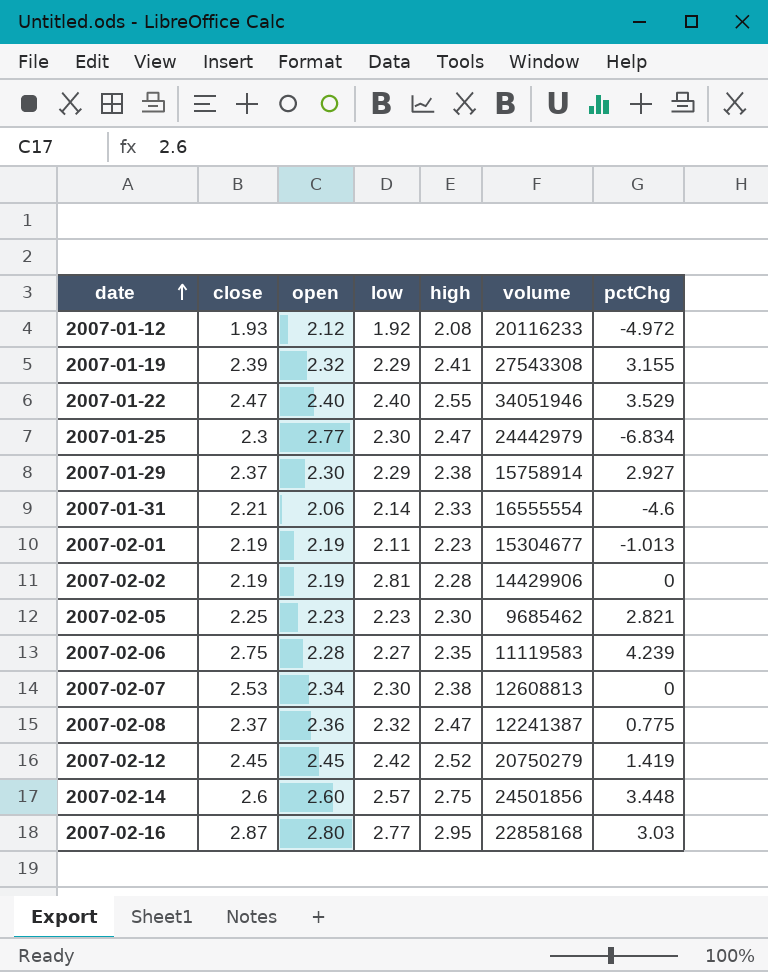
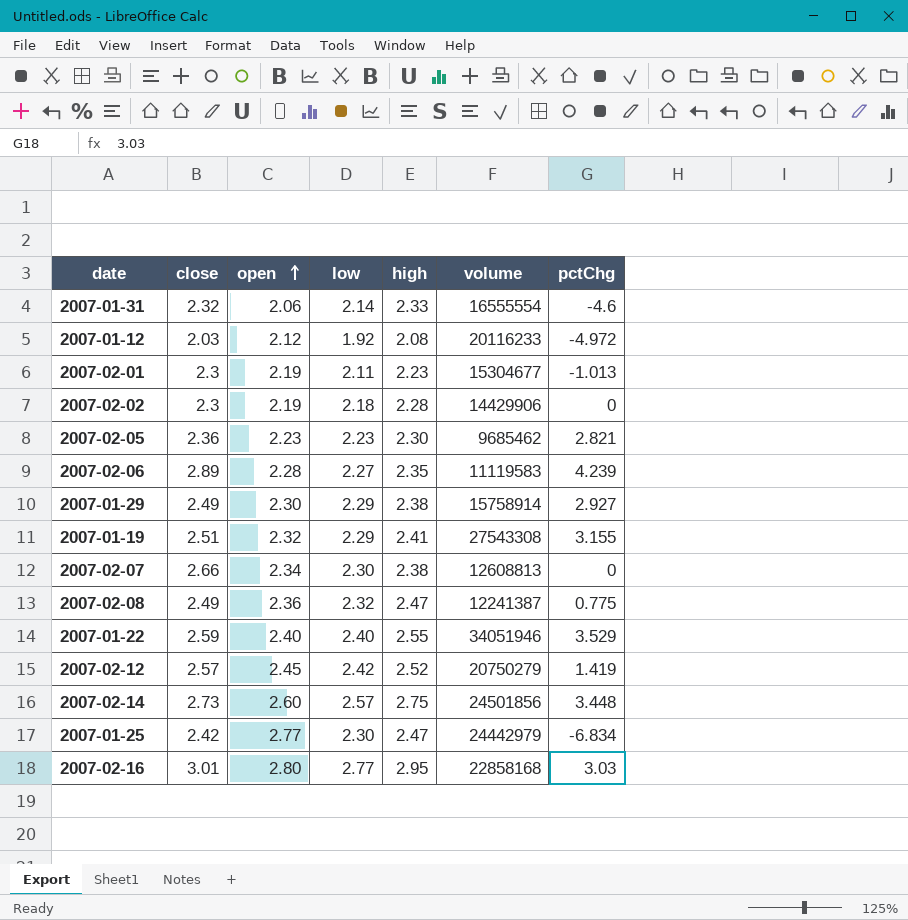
row order: date ascending -> open ascending
2007-01-31 | close: 2.21 -> 2.32
2007-01-12 | close: 1.93 -> 2.03
2007-02-01 | close: 2.19 -> 2.3
2007-02-02 | close: 2.19 -> 2.3
2007-02-02 | low: 2.81 -> 2.18
2007-02-05 | close: 2.25 -> 2.36
2007-02-06 | close: 2.75 -> 2.89
2007-01-29 | close: 2.37 -> 2.49
2007-01-19 | close: 2.39 -> 2.51
2007-02-07 | close: 2.53 -> 2.66
2007-02-08 | close: 2.37 -> 2.49
2007-01-22 | close: 2.47 -> 2.59
2007-02-12 | close: 2.45 -> 2.57
2007-02-14 | close: 2.6 -> 2.73
2007-01-25 | close: 2.3 -> 2.42
2007-02-16 | close: 2.87 -> 3.01

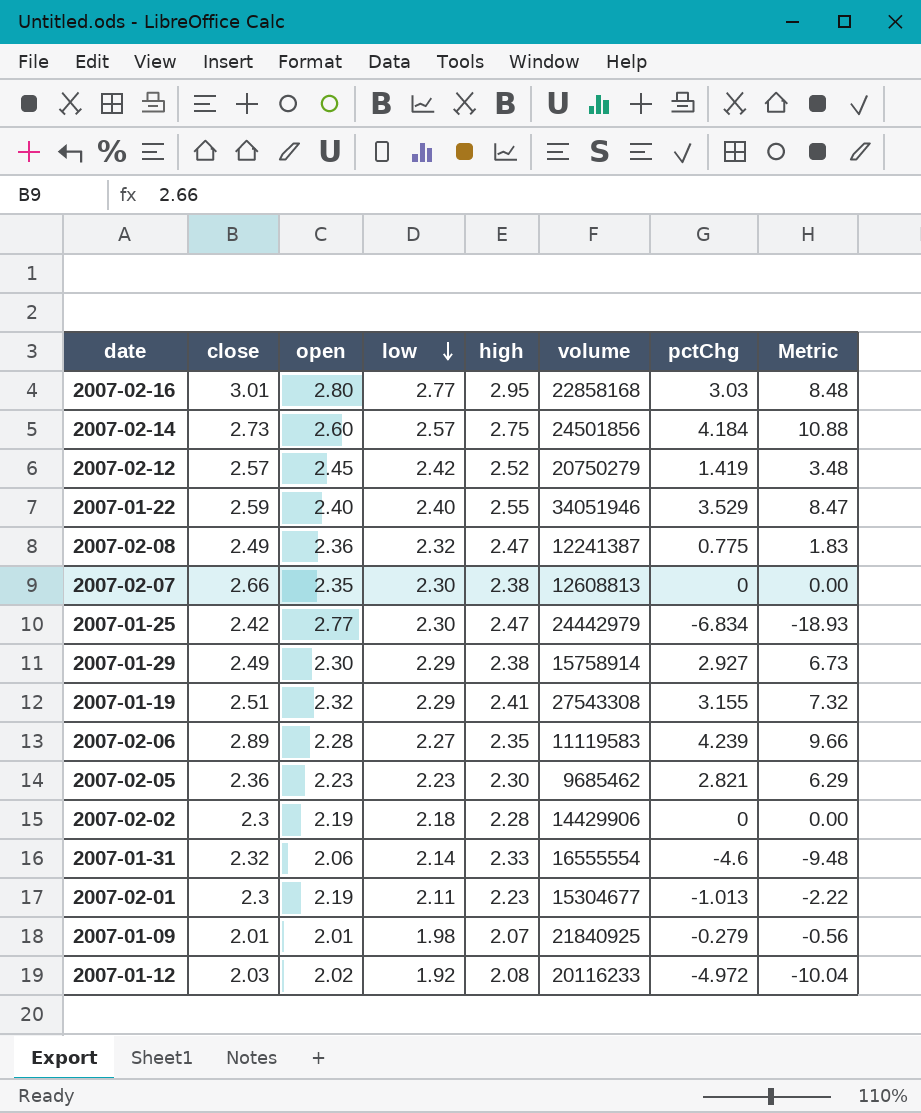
row order: open ascending -> low descending
column Metric | formula: none -> [open] * [pctChg]
2007-02-14 | pctChg: 3.448 -> 4.184
2007-02-07 | open: 2.34 -> 2.35
row 2007-01-09: none -> 2.01 | 2.01 | 1.98 | 2.07 | 21840925 | -0.279 | -0.56
2007-01-12 | open: 2.12 -> 2.02

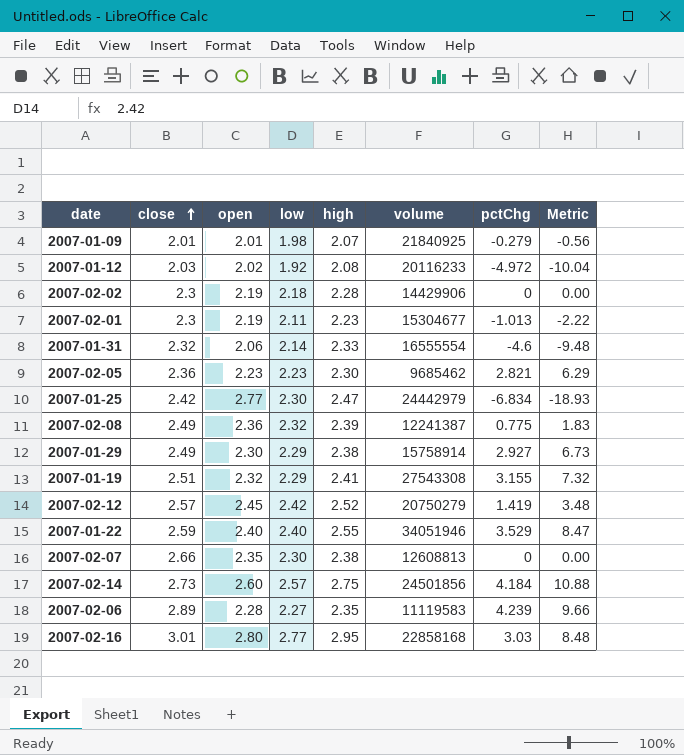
row order: low descending -> close ascending
2007-02-08 | high: 2.47 -> 2.39

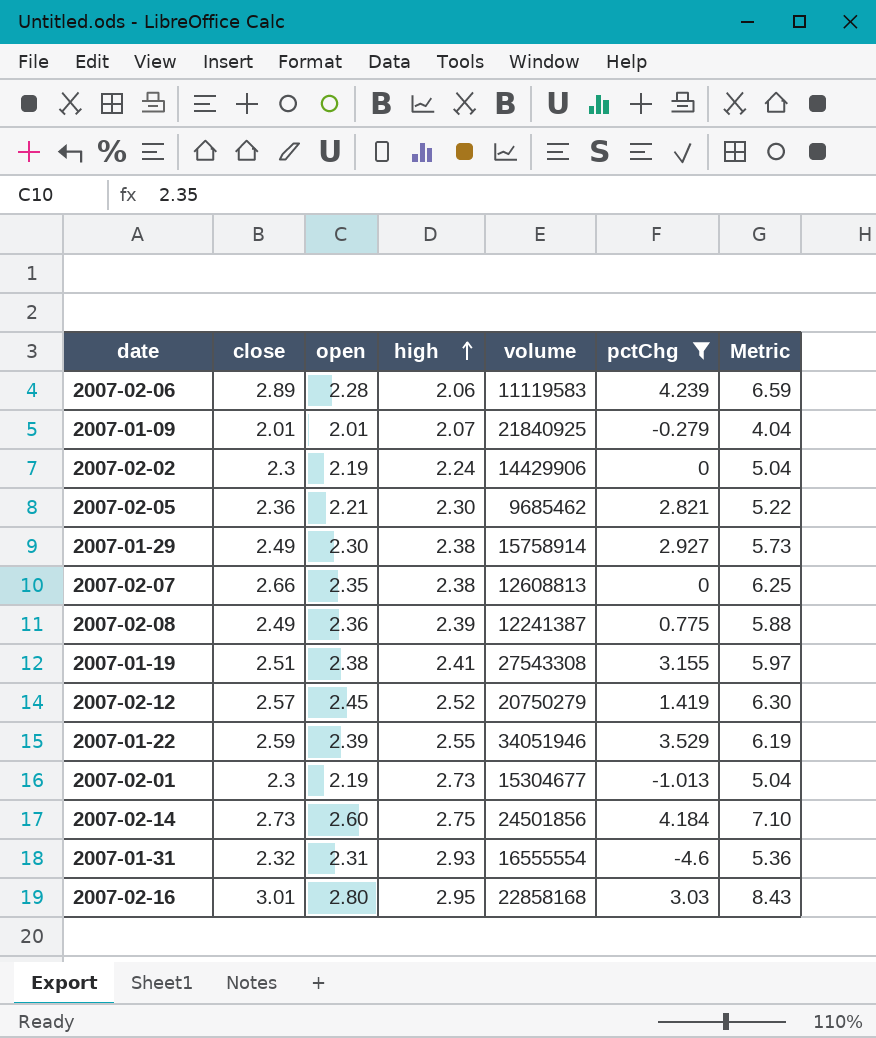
filter: none -> pctChg >= -4.6
row order: close ascending -> high ascending
column low | position: 4 -> none
column Metric | formula: [open] * [pctChg] -> [close] * [open]
2007-02-06 | high: 2.35 -> 2.06
2007-02-02 | high: 2.28 -> 2.24
2007-02-05 | open: 2.23 -> 2.21
2007-01-19 | open: 2.32 -> 2.38
2007-01-22 | open: 2.40 -> 2.39
2007-02-01 | high: 2.23 -> 2.73
2007-01-31 | open: 2.06 -> 2.31
2007-01-31 | high: 2.33 -> 2.93

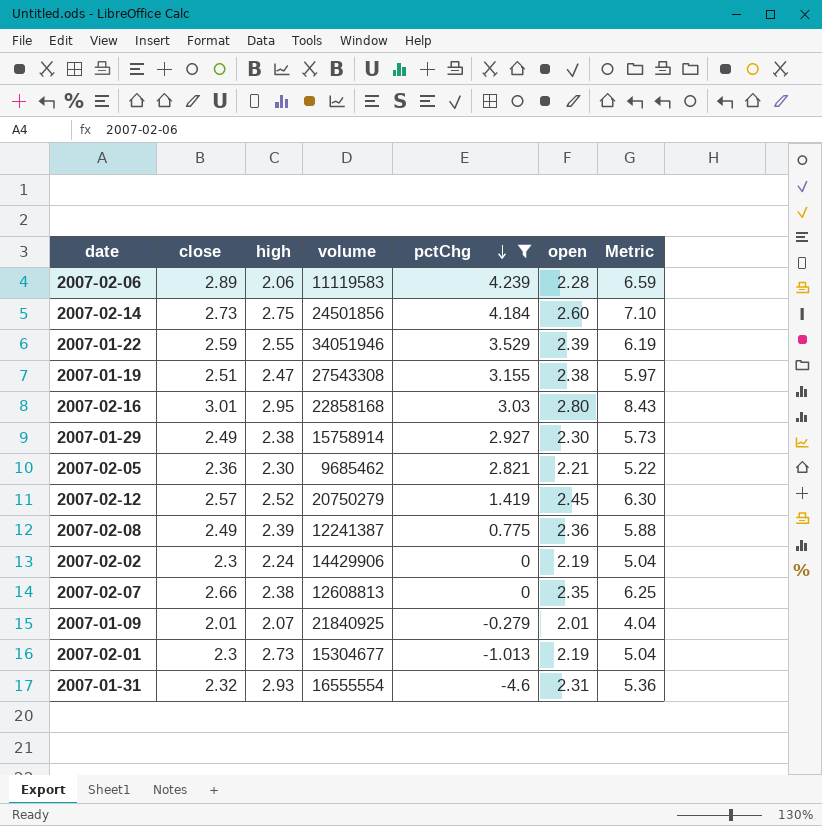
row order: high ascending -> pctChg descending
column open | position: 3 -> 6
2007-01-19 | high: 2.41 -> 2.47

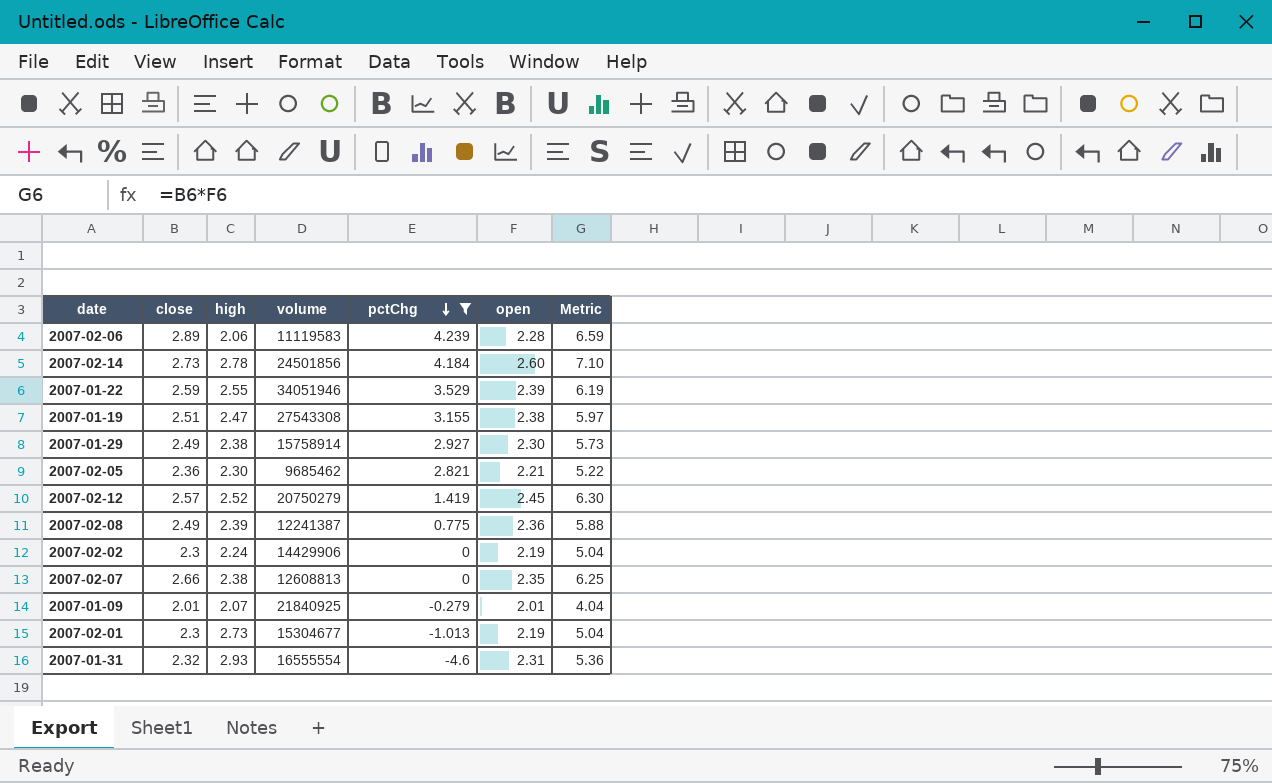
row 2007-02-16: 3.01 | 2.95 | 22858168 | 3.03 | 2.80 | 8.43 -> none
2007-02-14 | high: 2.75 -> 2.78

